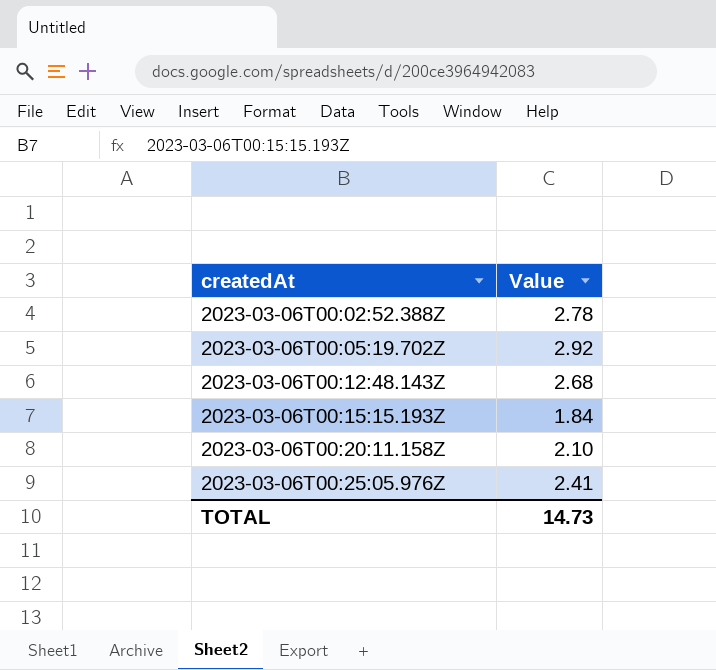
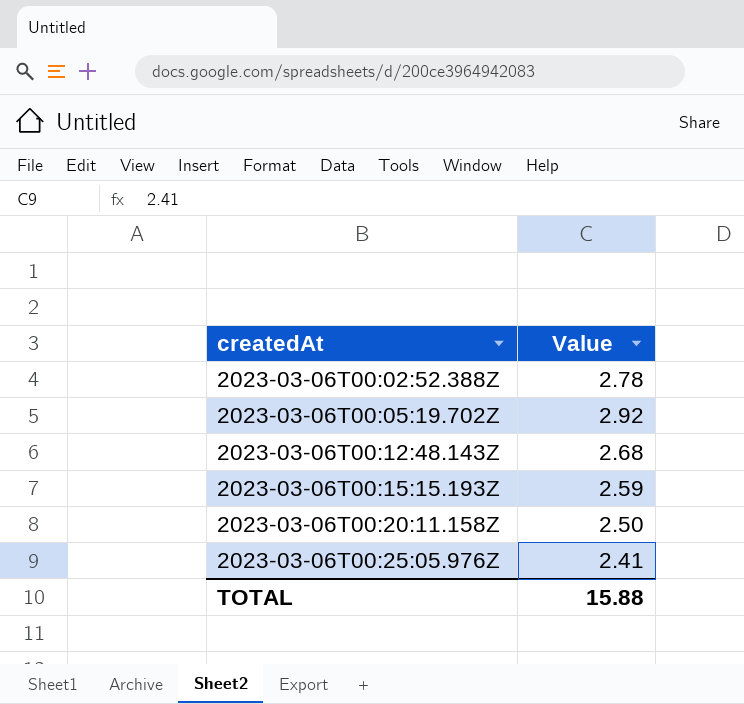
2023-03-06T00:15:15.193Z | Value: 1.84 -> 2.59
2023-03-06T00:20:11.158Z | Value: 2.10 -> 2.50
TOTAL | Value: 14.73 -> 15.88

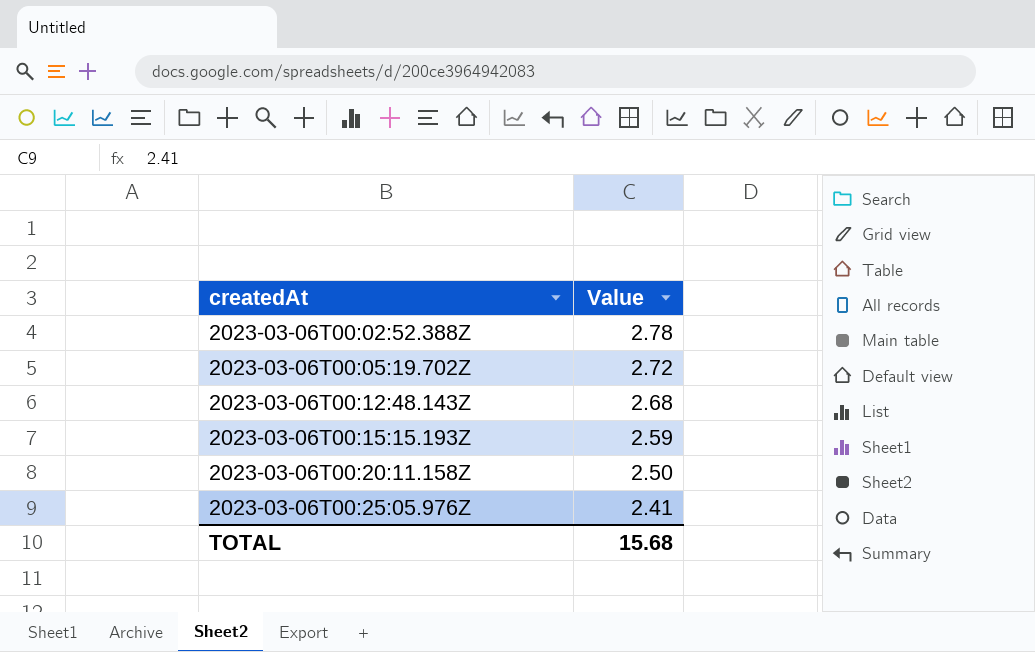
2023-03-06T00:05:19.702Z | Value: 2.92 -> 2.72
TOTAL | Value: 15.88 -> 15.68

